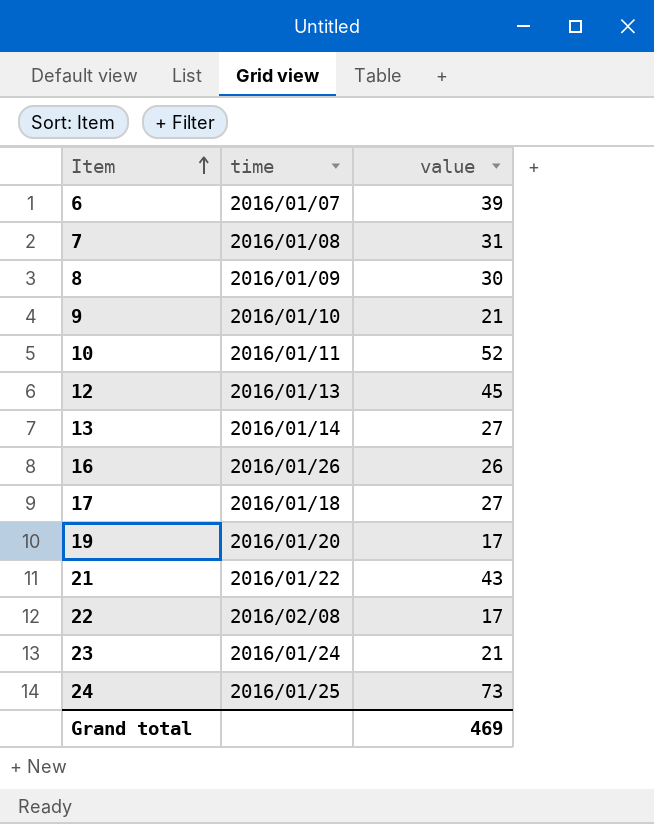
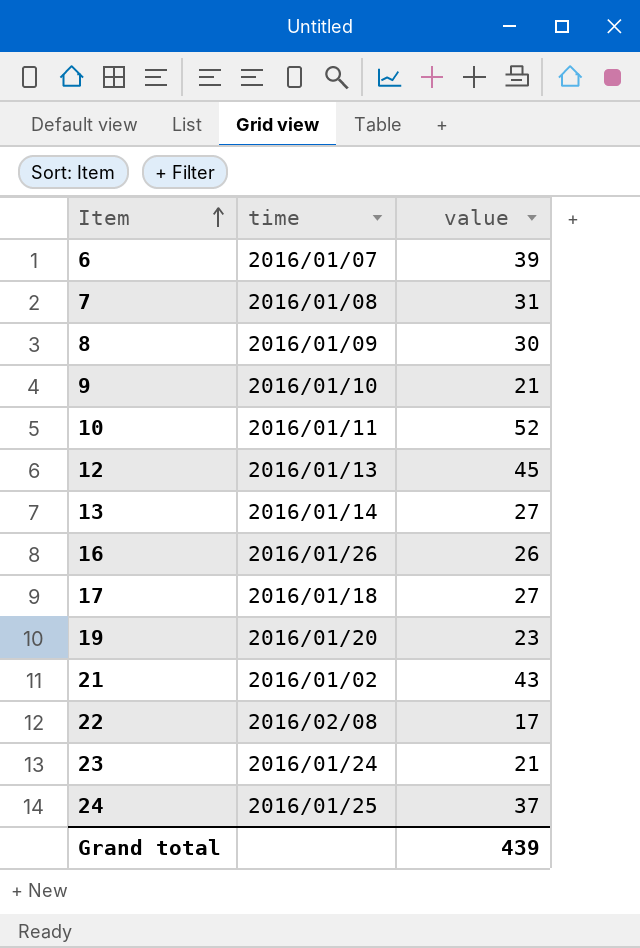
19 | value: 17 -> 23
21 | time: 2016/01/22 -> 2016/01/02
24 | value: 73 -> 37
Grand total | value: 469 -> 439

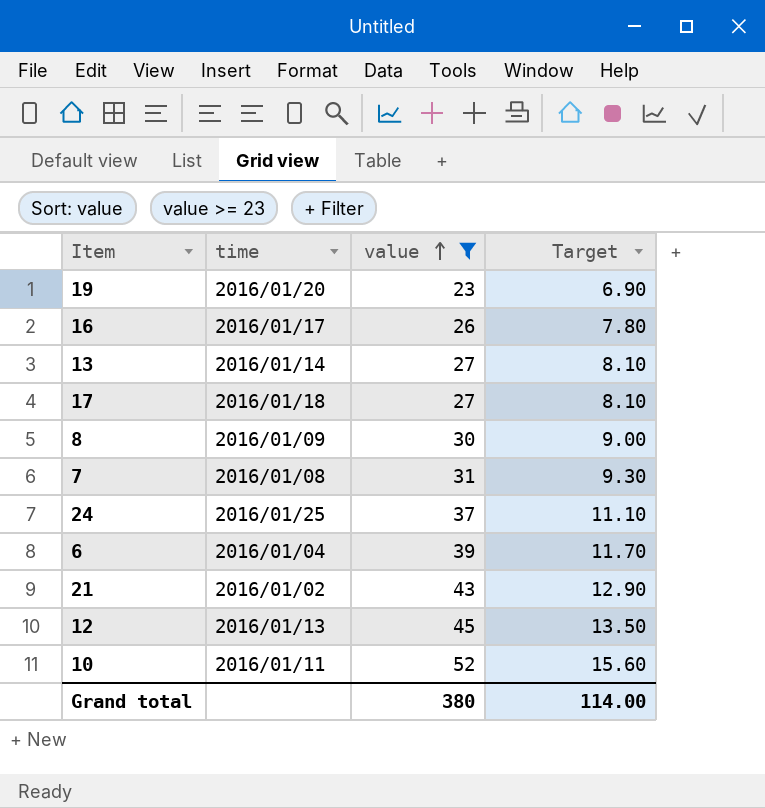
filter: none -> value >= 23
row order: Item ascending -> value ascending
column Target | formula: none -> [value] * 0.3
16 | time: 2016/01/26 -> 2016/01/17
6 | time: 2016/01/07 -> 2016/01/04
Grand total | value: 439 -> 380

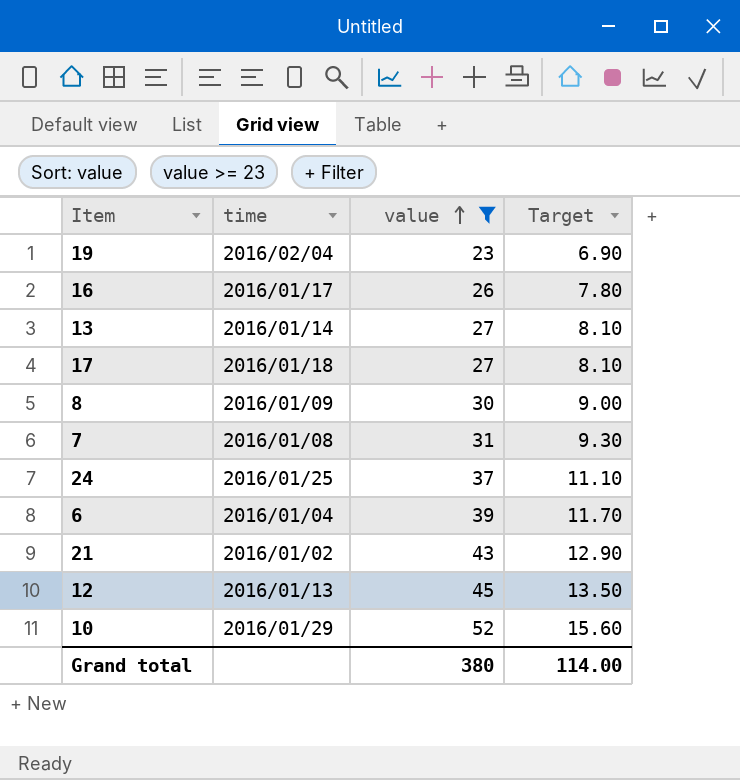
19 | time: 2016/01/20 -> 2016/02/04
10 | time: 2016/01/11 -> 2016/01/29

